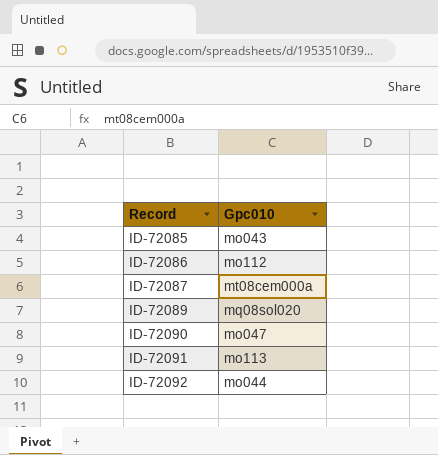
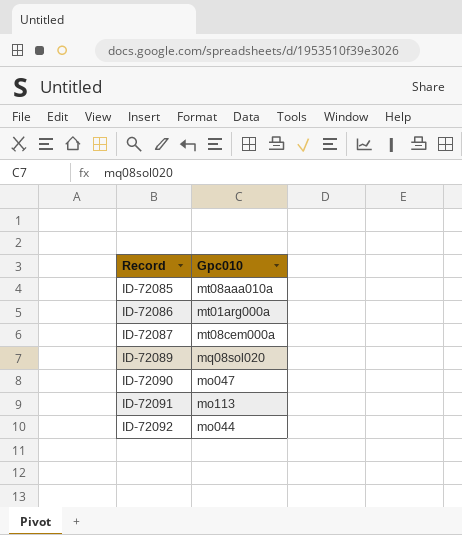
ID-72085 | Gpc010: mo043 -> mt08aaa010a
ID-72086 | Gpc010: mo112 -> mt01arg000a

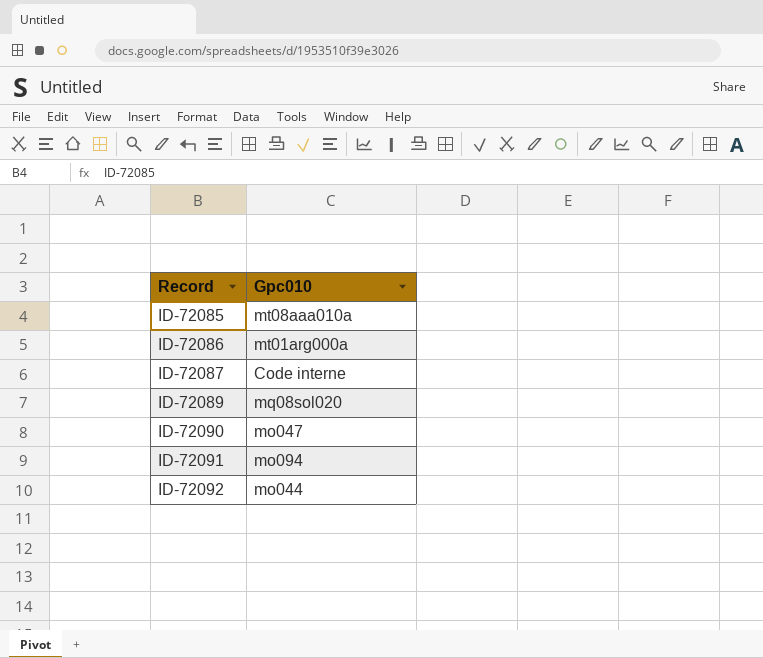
ID-72087 | Gpc010: mt08cem000a -> Code interne
ID-72091 | Gpc010: mo113 -> mo094

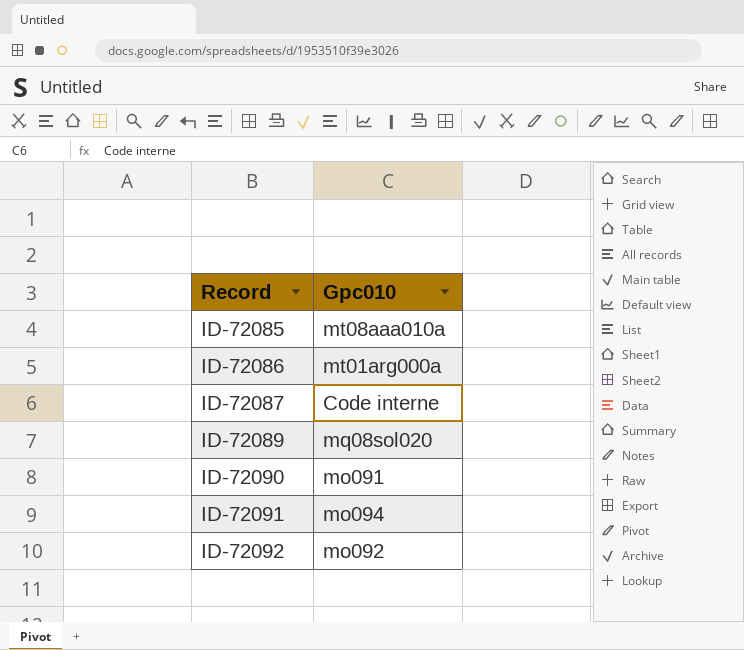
ID-72090 | Gpc010: mo047 -> mo091
ID-72092 | Gpc010: mo044 -> mo092

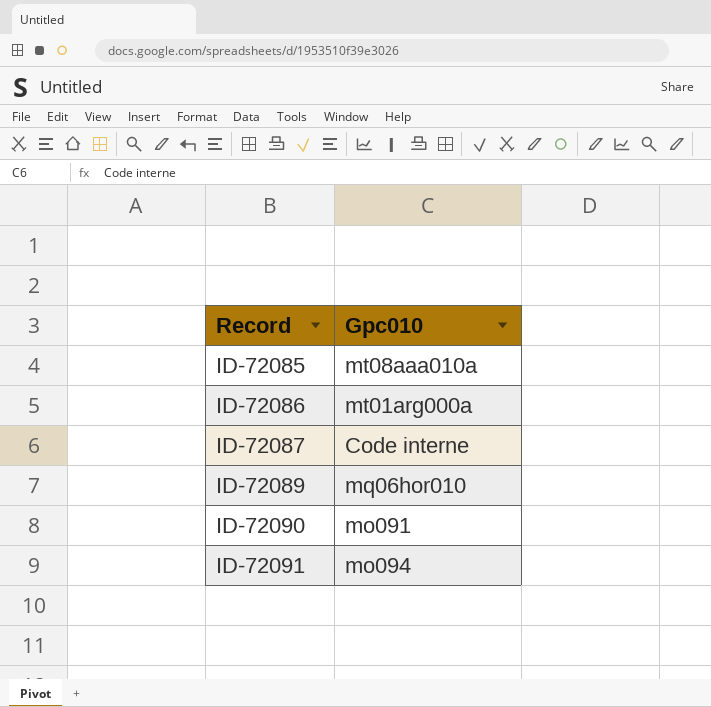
row ID-72092: mo092 -> none
ID-72089 | Gpc010: mq08sol020 -> mq06hor010

